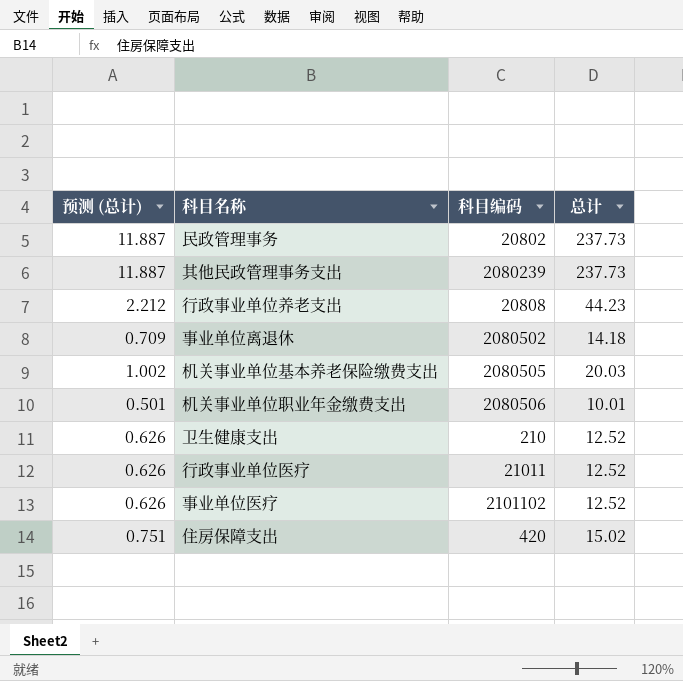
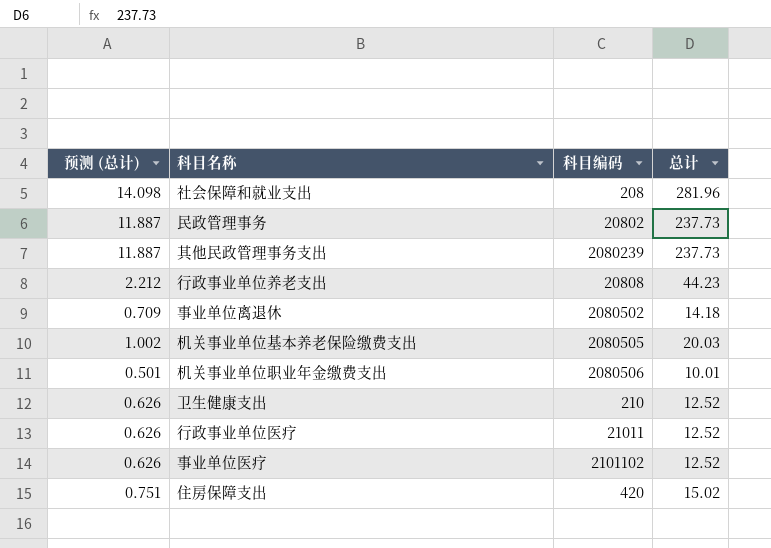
row 社会保障和就业支出: none -> 14.098 | 208 | 281.96

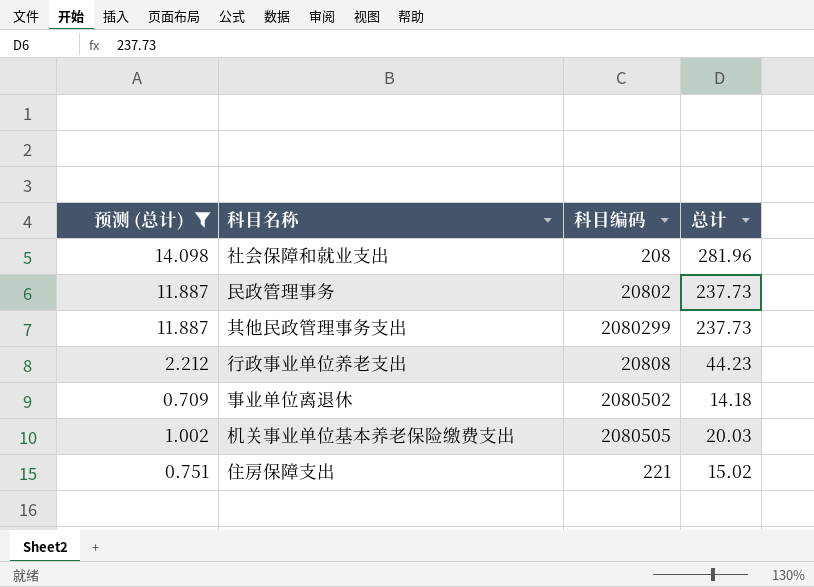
filter: none -> 预测 (总计) >= 0.709
其他民政管理事务支出 | 科目编码: 2080239 -> 2080299
住房保障支出 | 科目编码: 420 -> 221

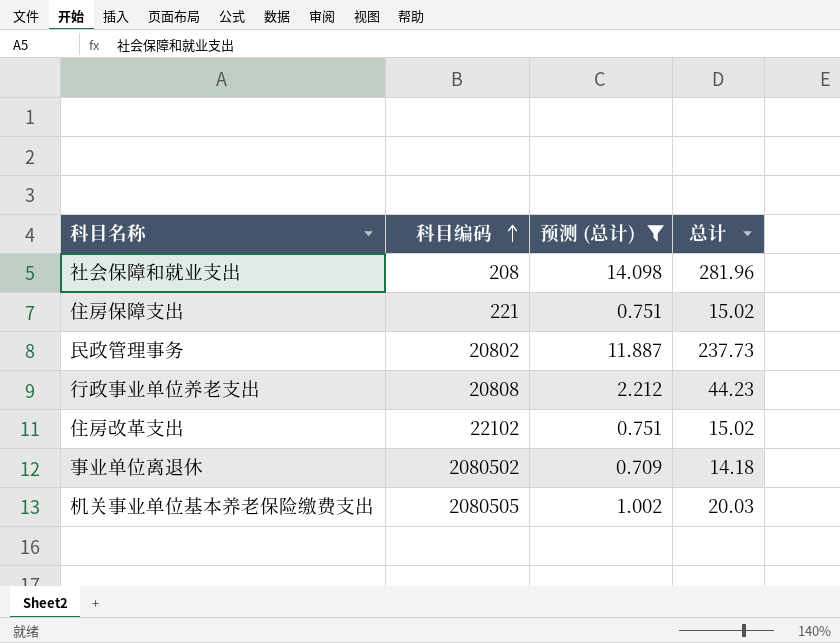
row order: none -> 科目编码 ascending
column 预测 (总计) | position: 1 -> 3
row 其他民政管理事务支出: 11.887 | 2080299 | 237.73 -> none
row 住房改革支出: none -> 22102 | 0.751 | 15.02

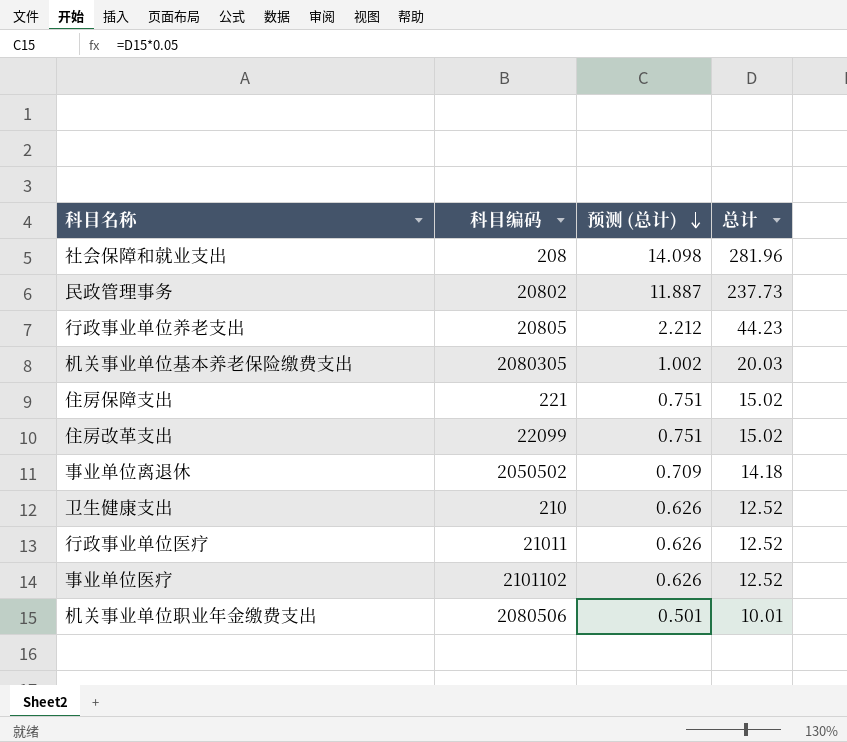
filter: 预测 (总计) >= 0.709 -> none
row order: 科目编码 ascending -> 预测 (总计) descending
行政事业单位养老支出 | 科目编码: 20808 -> 20805
机关事业单位基本养老保险缴费支出 | 科目编码: 2080505 -> 2080305
住房改革支出 | 科目编码: 22102 -> 22099
事业单位离退休 | 科目编码: 2080502 -> 2050502

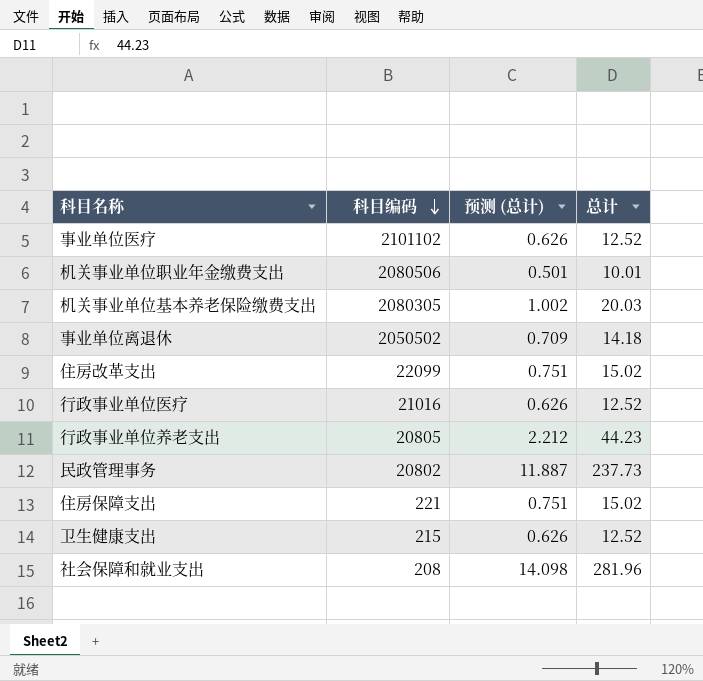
row order: 预测 (总计) descending -> 科目编码 descending
行政事业单位医疗 | 科目编码: 21011 -> 21016
卫生健康支出 | 科目编码: 210 -> 215

